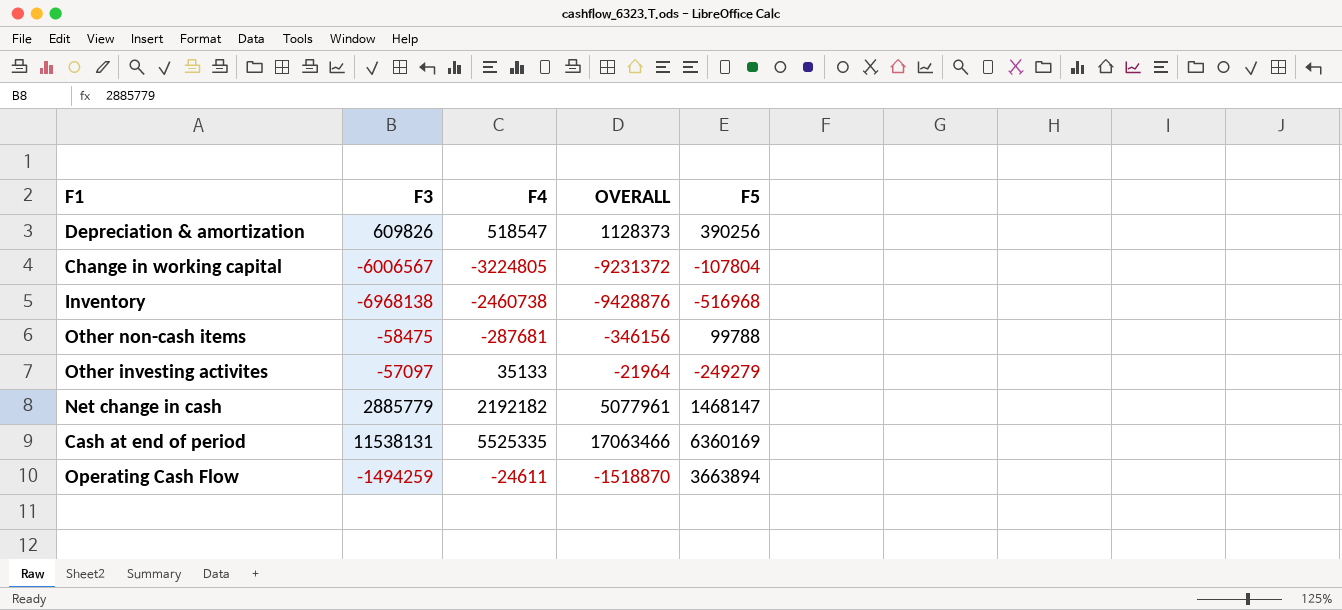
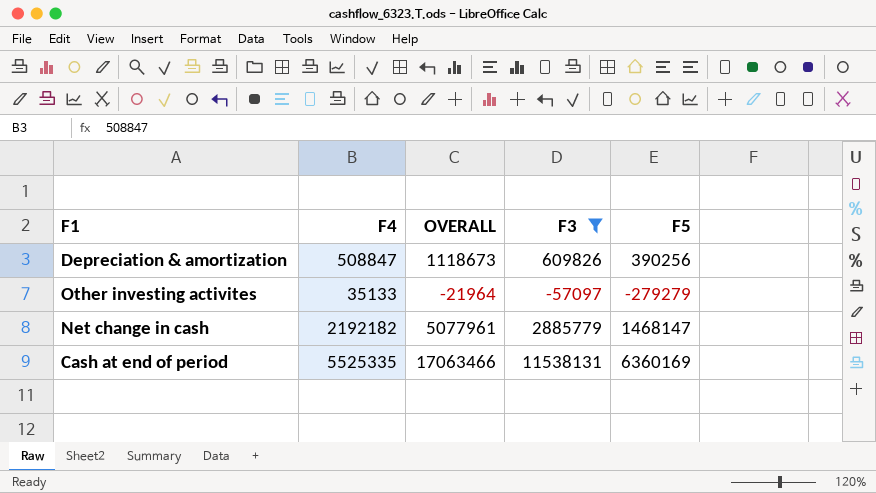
filter: none -> F3 >= -57097
column F3 | position: 2 -> 4
Depreciation & amortization | F4: 518547 -> 508847
Depreciation & amortization | OVERALL: 1128373 -> 1118673
Other investing activites | F5: -249279 -> -279279

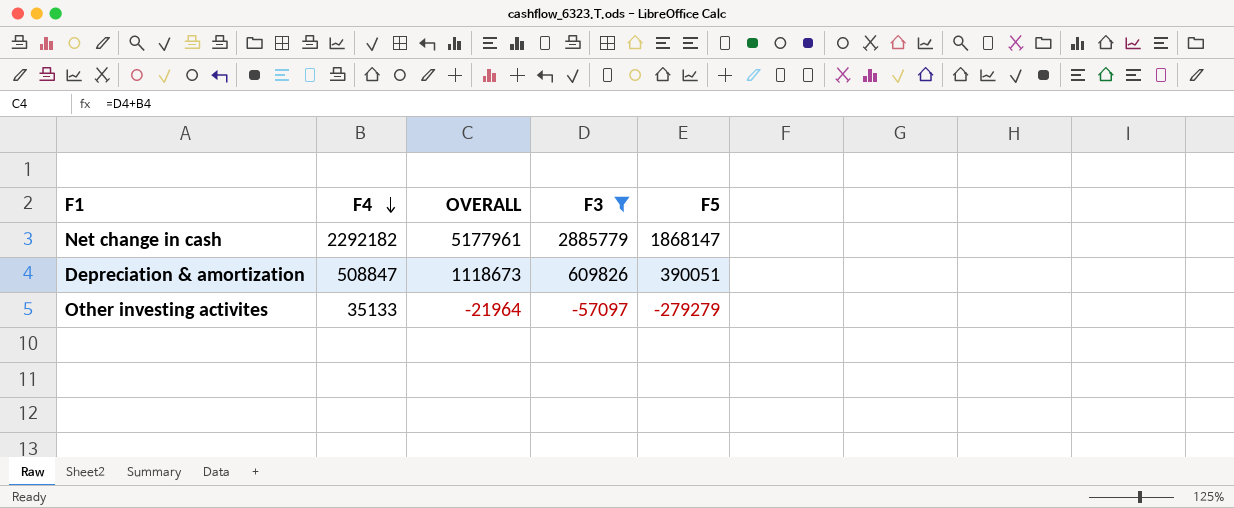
row order: none -> F4 descending
row Cash at end of period: 5525335 | 17063466 | 11538131 | 6360169 -> none
Net change in cash | F4: 2192182 -> 2292182
Net change in cash | OVERALL: 5077961 -> 5177961
Net change in cash | F5: 1468147 -> 1868147
Depreciation & amortization | F5: 390256 -> 390051

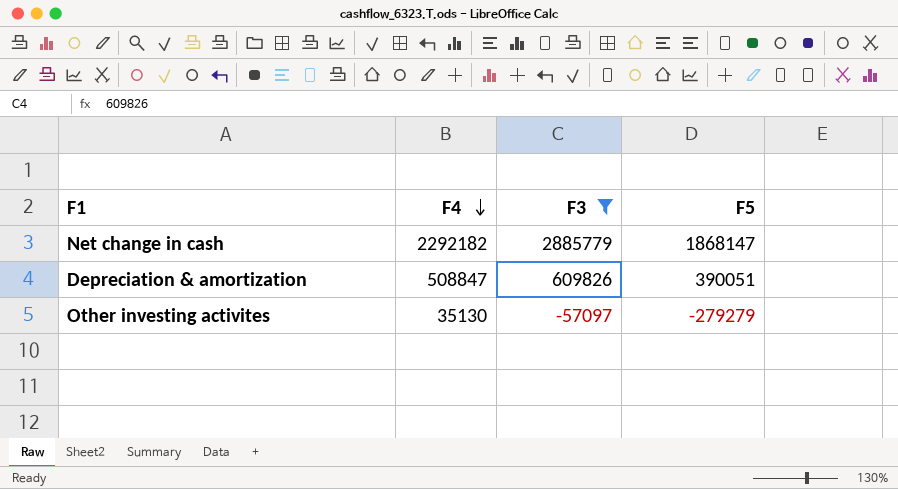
column OVERALL | formula: [F4] + [F3] -> none
Other investing activites | F4: 35133 -> 35130

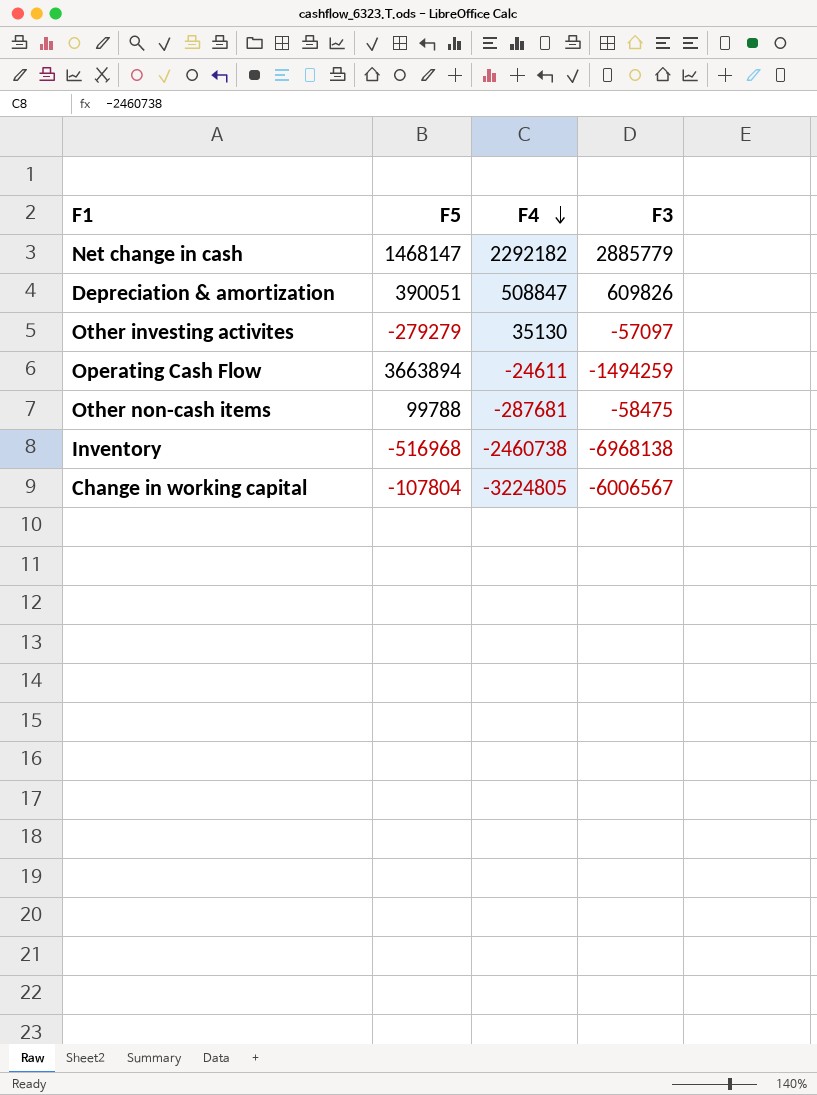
filter: F3 >= -57097 -> none
column F5 | position: 4 -> 2
Net change in cash | F5: 1868147 -> 1468147

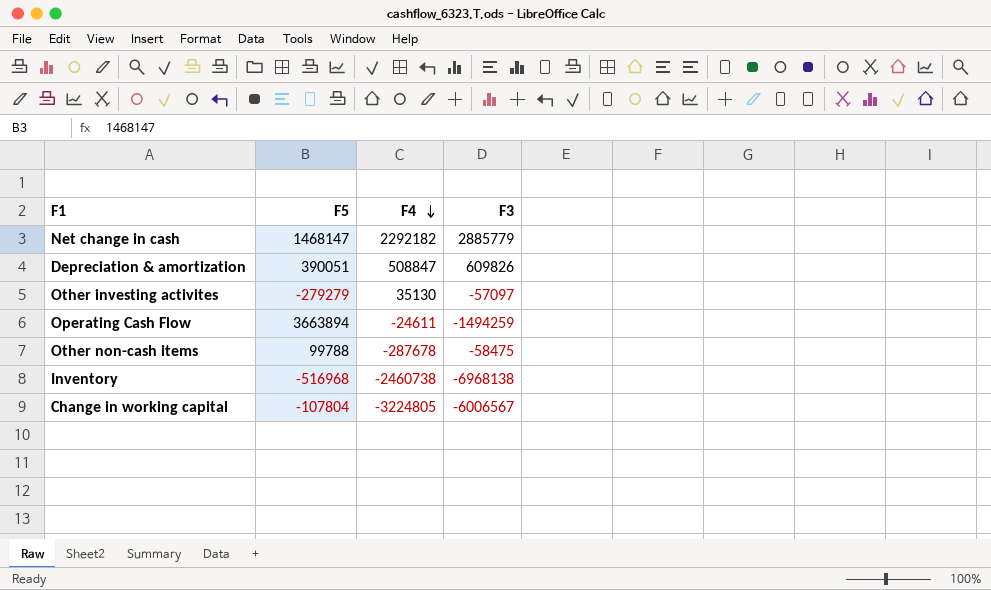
Other non-cash items | F4: -287681 -> -287678

